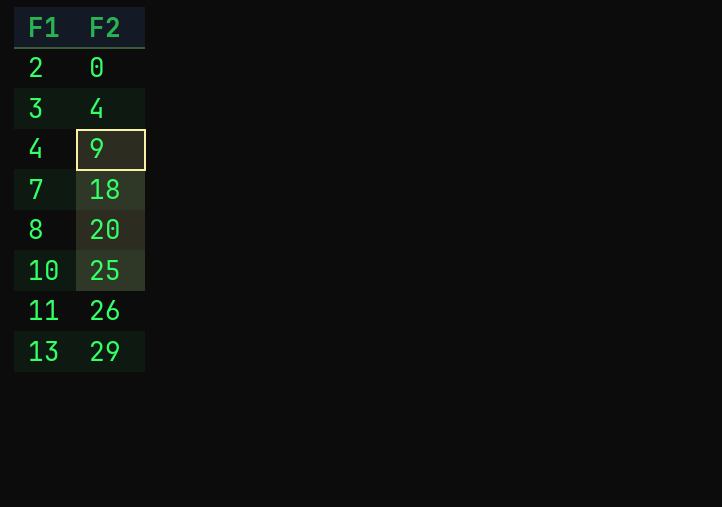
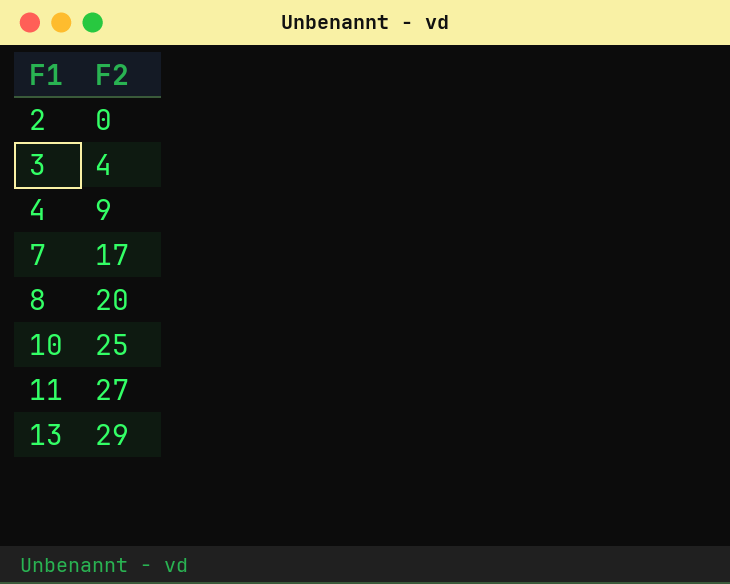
7 | F2: 18 -> 17
11 | F2: 26 -> 27

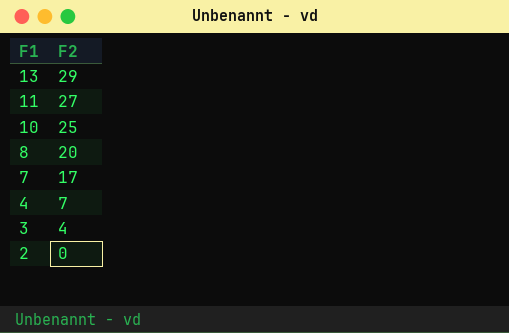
row order: F1 ascending -> F1 descending
4 | F2: 9 -> 7

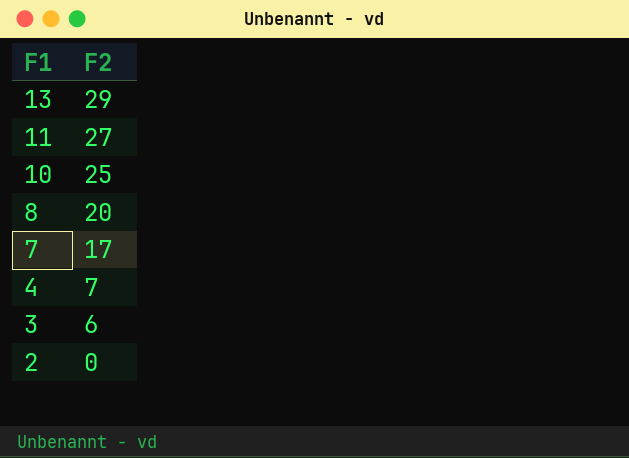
3 | F2: 4 -> 6

